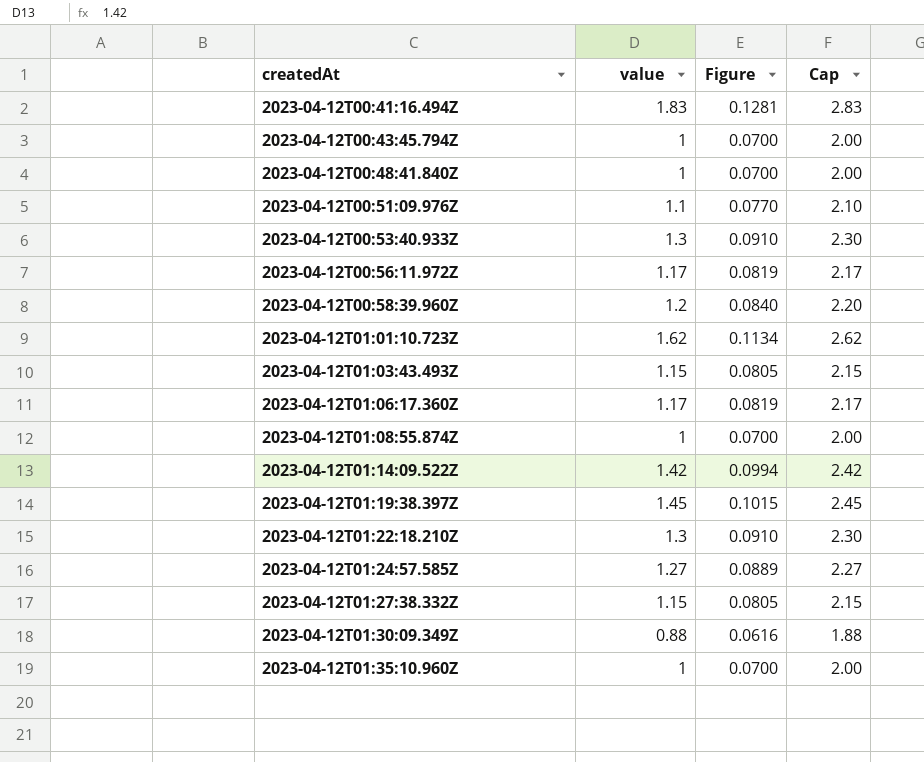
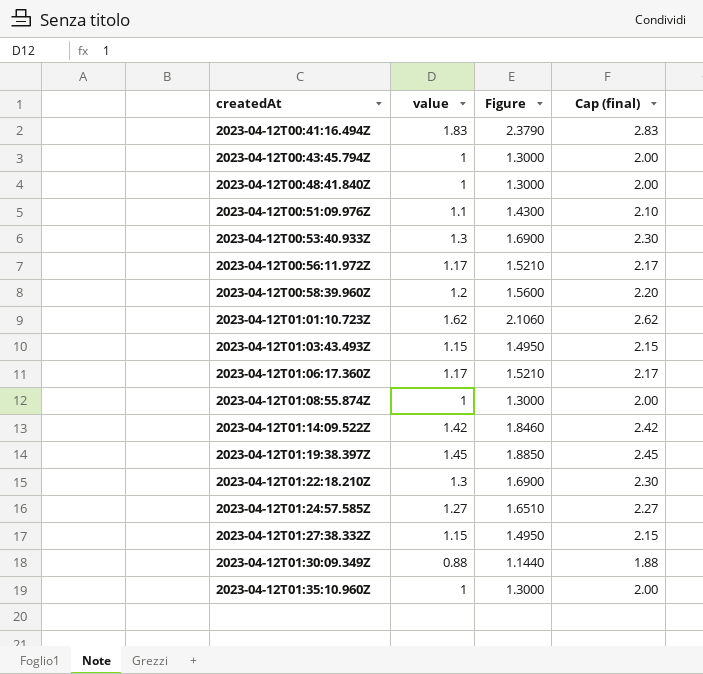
column Figure | formula: [value] * 0.07 -> [value] * 1.3
column name: Cap -> Cap (final)

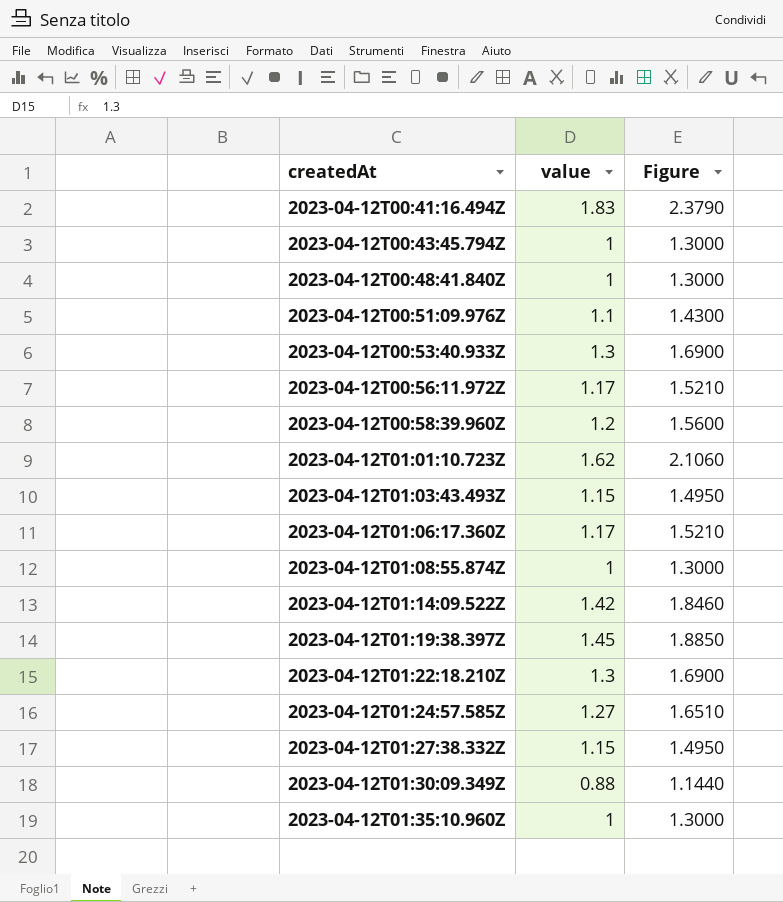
column Cap (final) | formula: [value] + 1 -> none

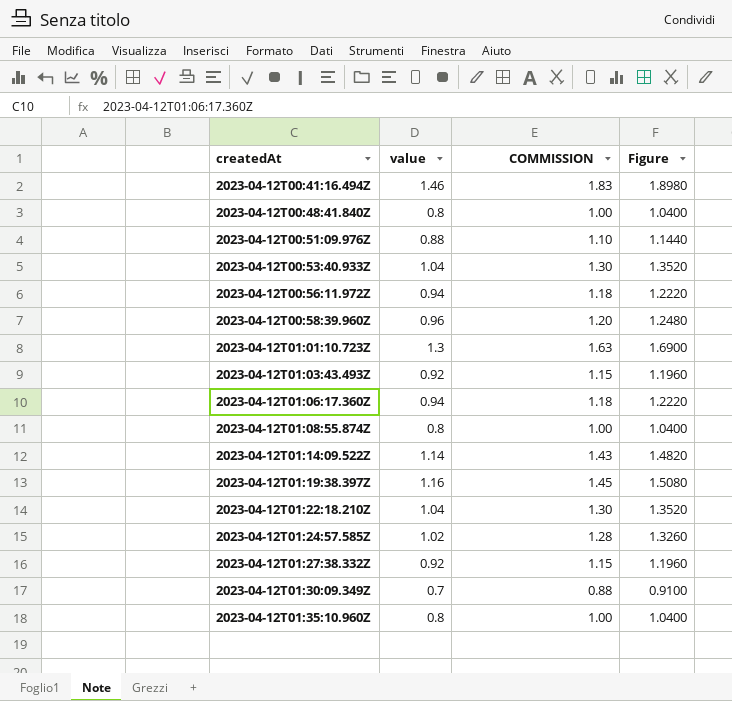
column COMMISSION | formula: none -> [value] * 1.25
row 2023-04-12T00:43:45.794Z: 1 | 1.3000 -> none
2023-04-12T00:41:16.494Z | value: 1.83 -> 1.46
2023-04-12T00:41:16.494Z | Figure: 2.3790 -> 1.8980
2023-04-12T00:48:41.840Z | value: 1 -> 0.8
2023-04-12T00:48:41.840Z | Figure: 1.3000 -> 1.0400
2023-04-12T00:51:09.976Z | value: 1.1 -> 0.88
2023-04-12T00:51:09.976Z | Figure: 1.4300 -> 1.1440
2023-04-12T00:53:40.933Z | value: 1.3 -> 1.04
2023-04-12T00:53:40.933Z | Figure: 1.6900 -> 1.3520
2023-04-12T00:56:11.972Z | value: 1.17 -> 0.94
2023-04-12T00:56:11.972Z | Figure: 1.5210 -> 1.2220
2023-04-12T00:58:39.960Z | value: 1.2 -> 0.96
2023-04-12T00:58:39.960Z | Figure: 1.5600 -> 1.2480
2023-04-12T01:01:10.723Z | value: 1.62 -> 1.3
2023-04-12T01:01:10.723Z | Figure: 2.1060 -> 1.6900
2023-04-12T01:03:43.493Z | value: 1.15 -> 0.92
2023-04-12T01:03:43.493Z | Figure: 1.4950 -> 1.1960
2023-04-12T01:06:17.360Z | value: 1.17 -> 0.94
2023-04-12T01:06:17.360Z | Figure: 1.5210 -> 1.2220
2023-04-12T01:08:55.874Z | value: 1 -> 0.8
2023-04-12T01:08:55.874Z | Figure: 1.3000 -> 1.0400
2023-04-12T01:14:09.522Z | value: 1.42 -> 1.14
2023-04-12T01:14:09.522Z | Figure: 1.8460 -> 1.4820
2023-04-12T01:19:38.397Z | value: 1.45 -> 1.16
2023-04-12T01:19:38.397Z | Figure: 1.8850 -> 1.5080
2023-04-12T01:22:18.210Z | value: 1.3 -> 1.04
2023-04-12T01:22:18.210Z | Figure: 1.6900 -> 1.3520
2023-04-12T01:24:57.585Z | value: 1.27 -> 1.02
2023-04-12T01:24:57.585Z | Figure: 1.6510 -> 1.3260
2023-04-12T01:27:38.332Z | value: 1.15 -> 0.92
2023-04-12T01:27:38.332Z | Figure: 1.4950 -> 1.1960
2023-04-12T01:30:09.349Z | value: 0.88 -> 0.7
2023-04-12T01:30:09.349Z | Figure: 1.1440 -> 0.9100
2023-04-12T01:35:10.960Z | value: 1 -> 0.8
2023-04-12T01:35:10.960Z | Figure: 1.3000 -> 1.0400

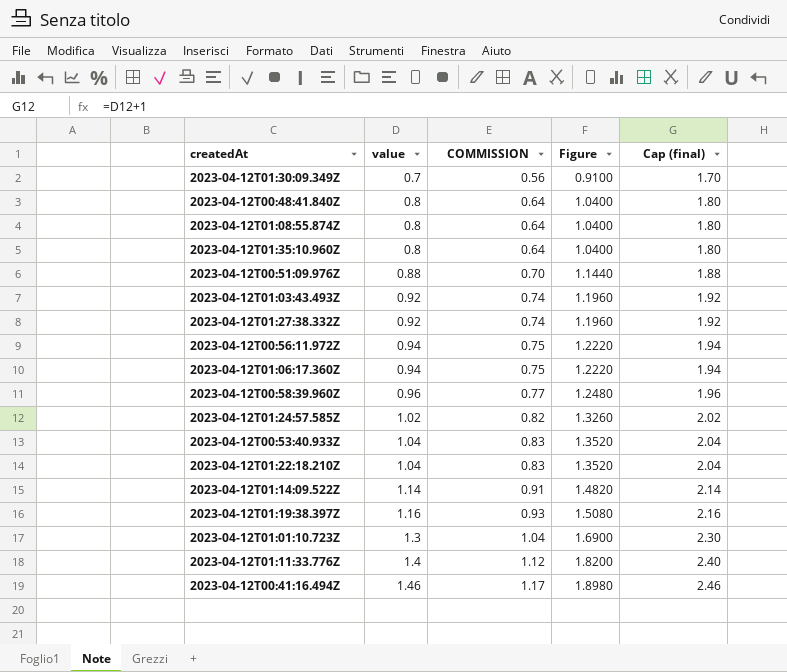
row order: createdAt ascending -> value ascending
column COMMISSION | formula: [value] * 1.25 -> [value] * 0.8
column Cap (final) | formula: none -> [value] + 1
row 2023-04-12T01:11:33.776Z: none -> 1.4 | 1.12 | 1.8200 | 2.40

